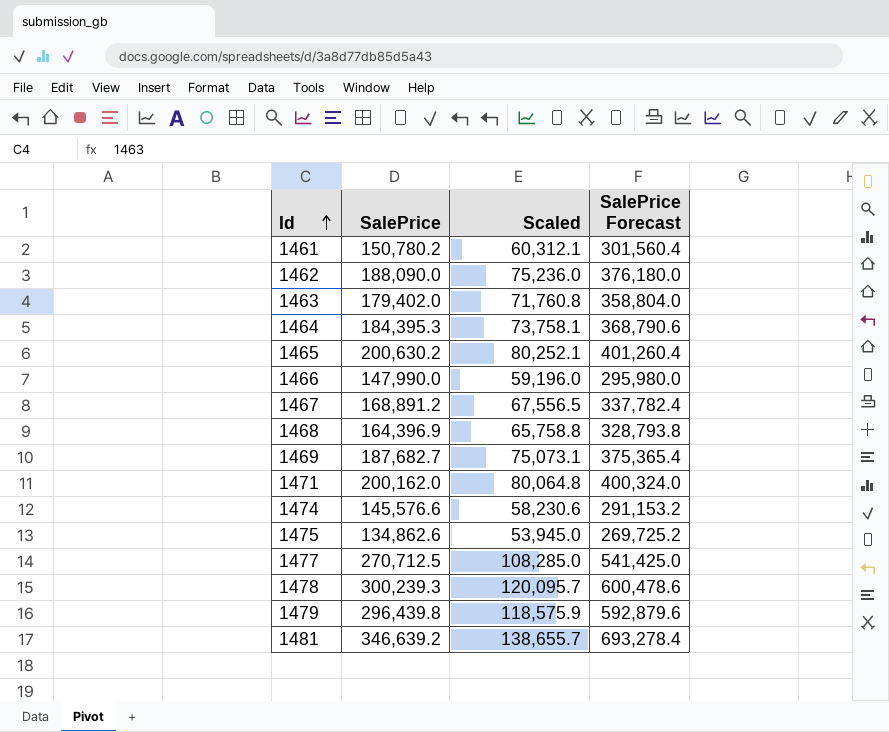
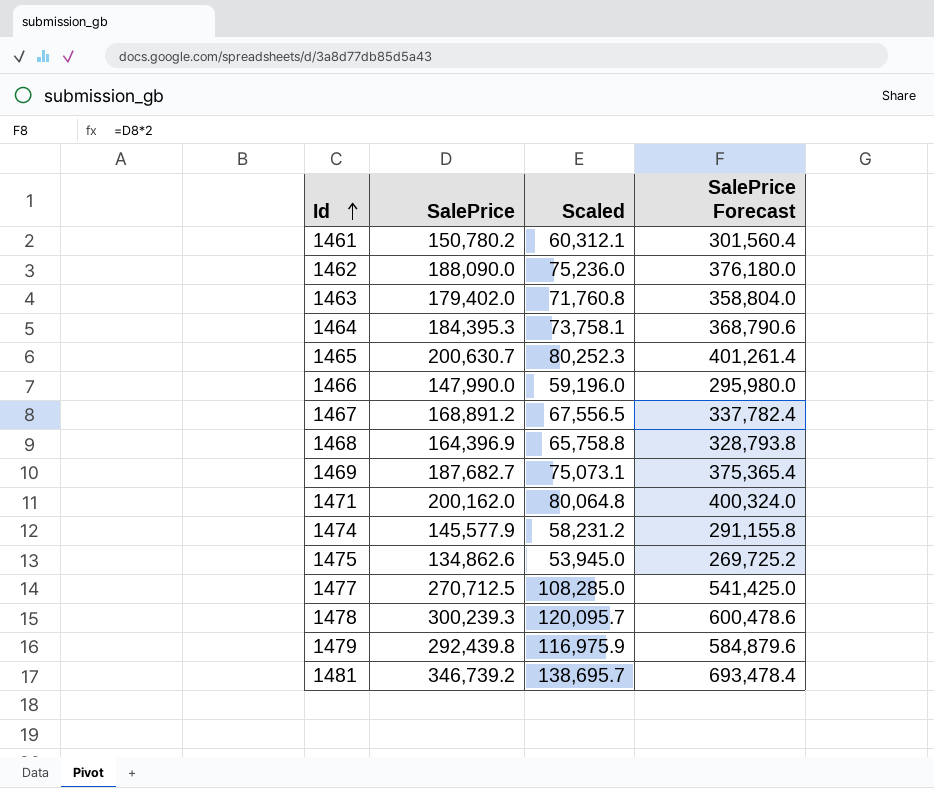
1465 | SalePrice: 200,630.2 -> 200,630.7
1465 | Scaled: 80,252.1 -> 80,252.3
1465 | SalePrice Forecast: 401,260.4 -> 401,261.4
1474 | SalePrice: 145,576.6 -> 145,577.9
1474 | Scaled: 58,230.6 -> 58,231.2
1474 | SalePrice Forecast: 291,153.2 -> 291,155.8
1479 | SalePrice: 296,439.8 -> 292,439.8
1479 | Scaled: 118,575.9 -> 116,975.9
1479 | SalePrice Forecast: 592,879.6 -> 584,879.6
1481 | SalePrice: 346,639.2 -> 346,739.2
1481 | Scaled: 138,655.7 -> 138,695.7
1481 | SalePrice Forecast: 693,278.4 -> 693,478.4

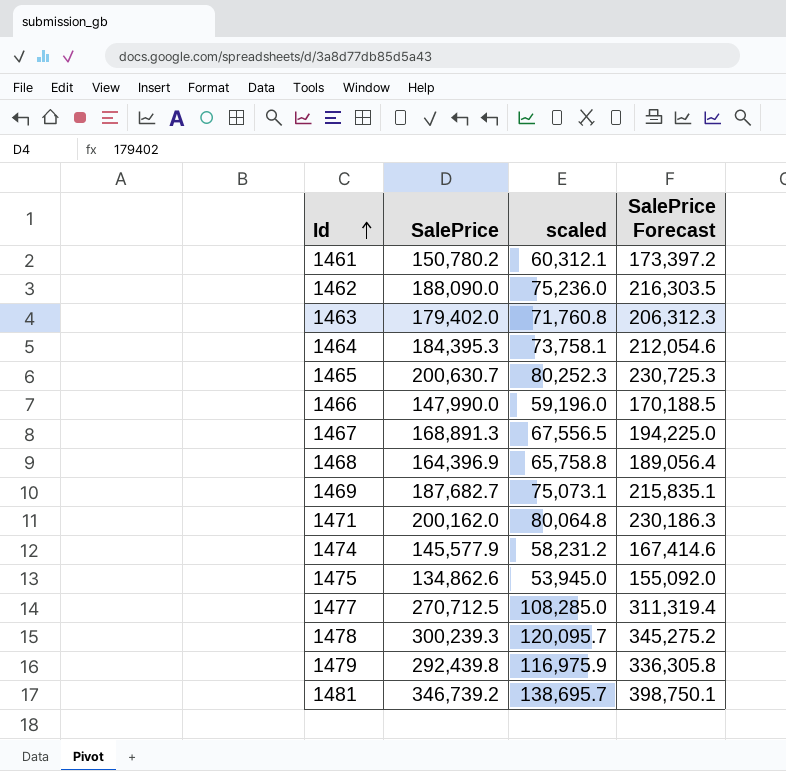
column name: Scaled -> scaled
column SalePrice Forecast | formula: [SalePrice] * 2 -> [SalePrice] * 1.15
1467 | SalePrice: 168,891.2 -> 168,891.3

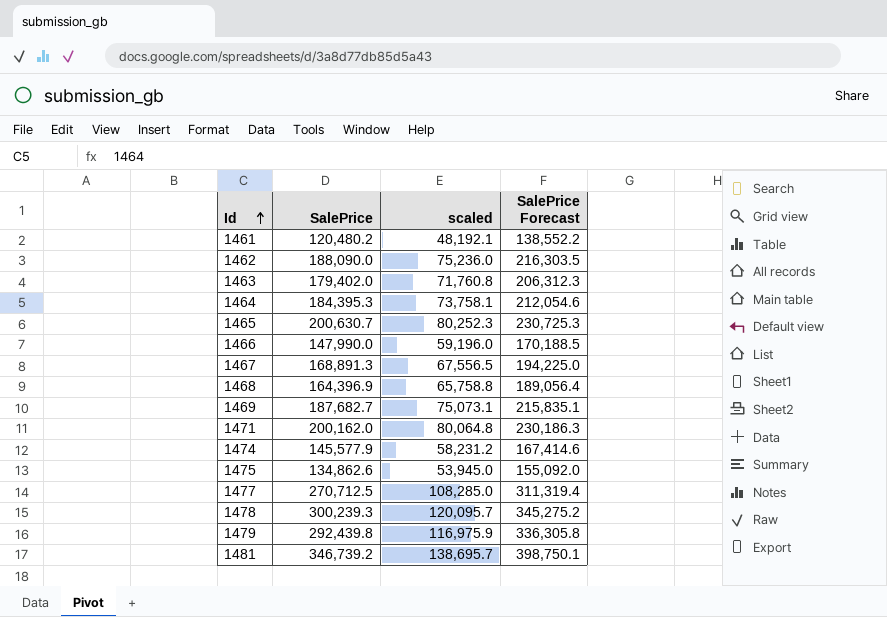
1461 | SalePrice: 150,780.2 -> 120,480.2
1461 | scaled: 60,312.1 -> 48,192.1
1461 | SalePrice Forecast: 173,397.2 -> 138,552.2

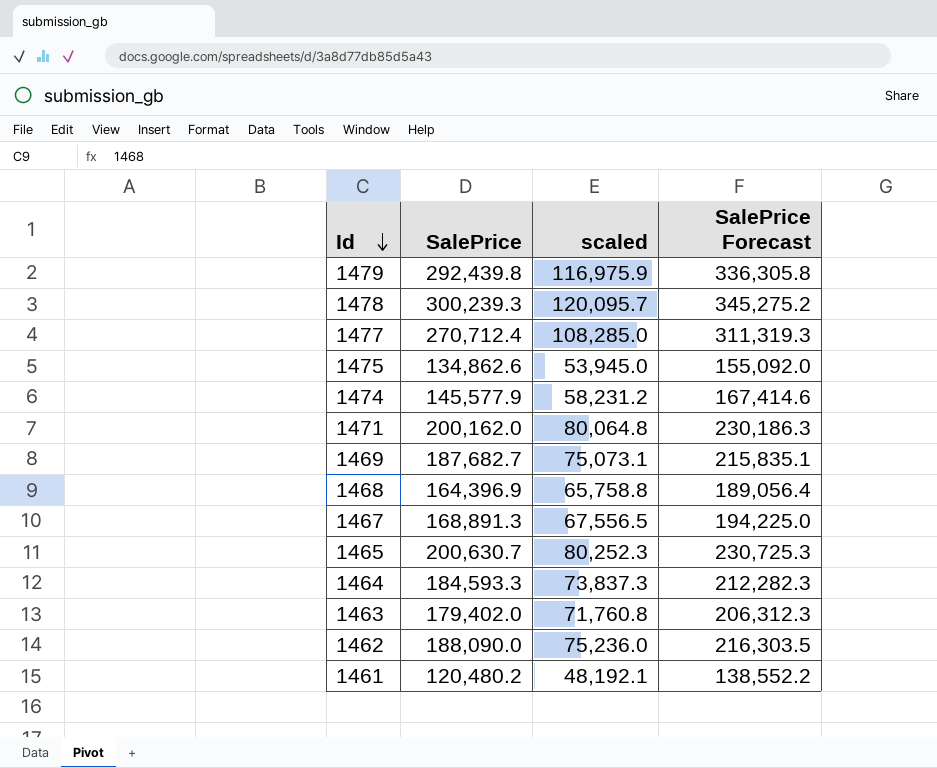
row order: Id ascending -> Id descending
row 1466: 147,990.0 | 59,196.0 | 170,188.5 -> none
row 1481: 346,739.2 | 138,695.7 | 398,750.1 -> none
1477 | SalePrice: 270,712.5 -> 270,712.4
1477 | SalePrice Forecast: 311,319.4 -> 311,319.3
1464 | SalePrice: 184,395.3 -> 184,593.3
1464 | scaled: 73,758.1 -> 73,837.3
1464 | SalePrice Forecast: 212,054.6 -> 212,282.3

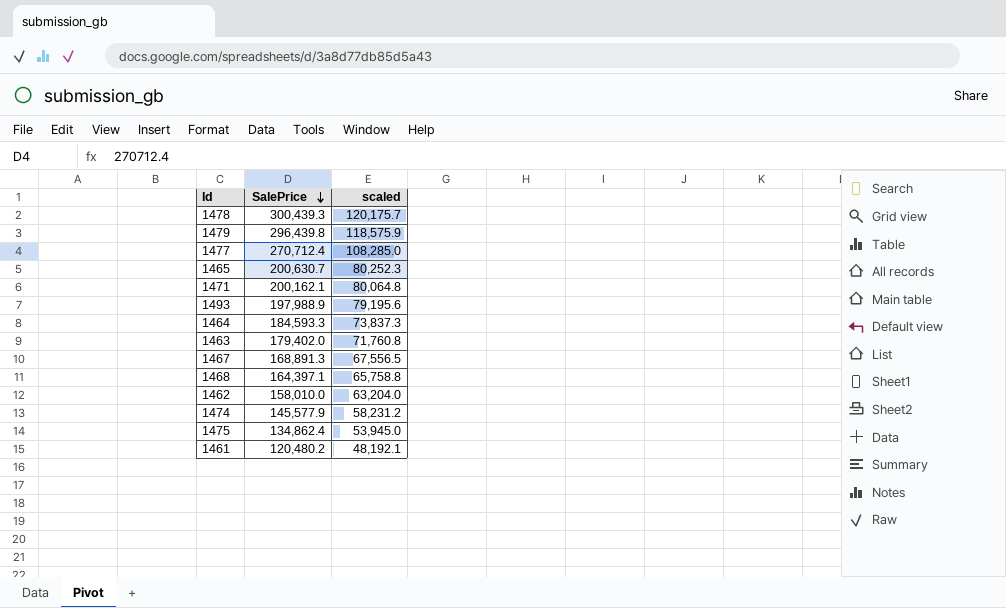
row order: Id descending -> SalePrice descending
column SalePrice Forecast | formula: [SalePrice] * 1.15 -> none
row 1469: 187,682.7 | 75,073.1 | 215,835.1 -> none
1478 | SalePrice: 300,239.3 -> 300,439.3
1478 | scaled: 120,095.7 -> 120,175.7
1479 | SalePrice: 292,439.8 -> 296,439.8
1479 | scaled: 116,975.9 -> 118,575.9
1471 | SalePrice: 200,162.0 -> 200,162.1
row 1493: none -> 197,988.9 | 79,195.6
1468 | SalePrice: 164,396.9 -> 164,397.1
1462 | SalePrice: 188,090.0 -> 158,010.0
1462 | scaled: 75,236.0 -> 63,204.0
1475 | SalePrice: 134,862.6 -> 134,862.4

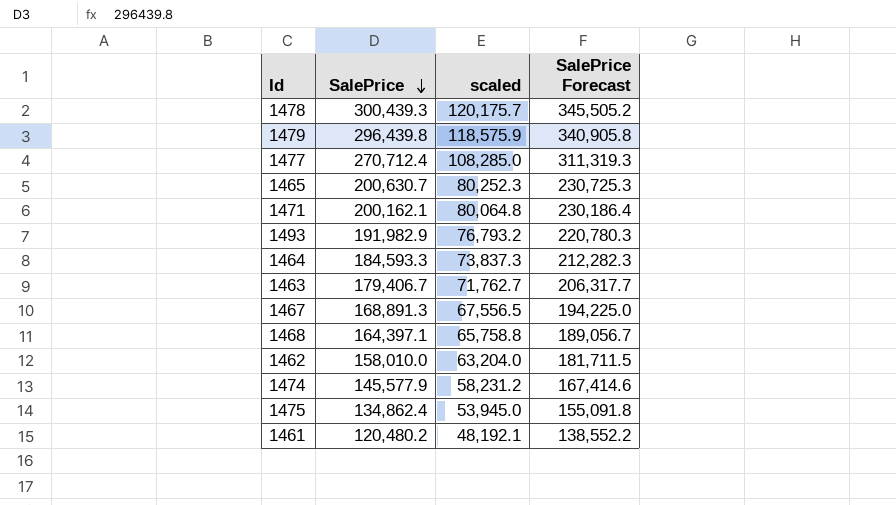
column SalePrice Forecast | formula: none -> [SalePrice] * 1.15
1493 | SalePrice: 197,988.9 -> 191,982.9
1493 | scaled: 79,195.6 -> 76,793.2
1463 | SalePrice: 179,402.0 -> 179,406.7
1463 | scaled: 71,760.8 -> 71,762.7

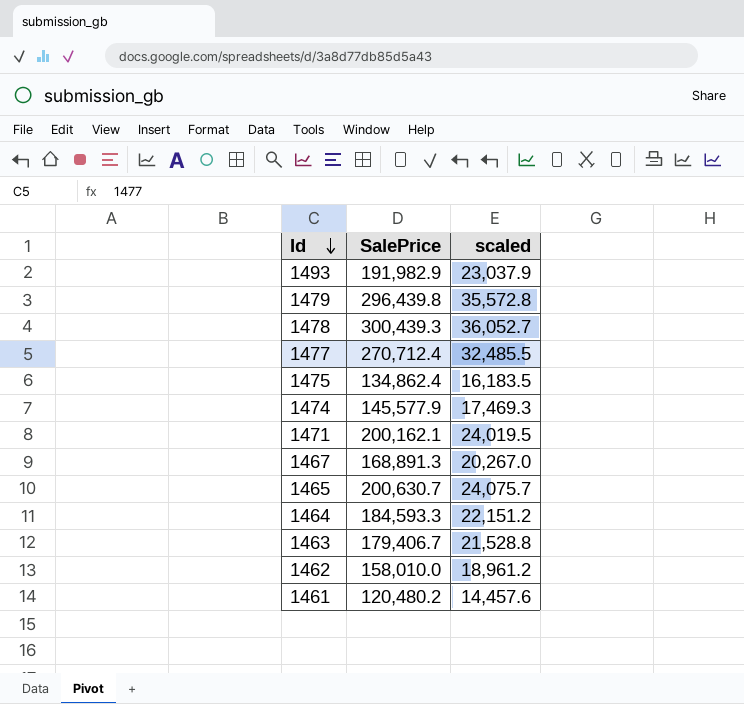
row order: SalePrice descending -> Id descending
column SalePrice Forecast | formula: [SalePrice] * 1.15 -> none
column scaled | formula: [SalePrice] * 0.4 -> [SalePrice] * 0.12
row 1468: 164,397.1 | 65,758.8 | 189,056.7 -> none

